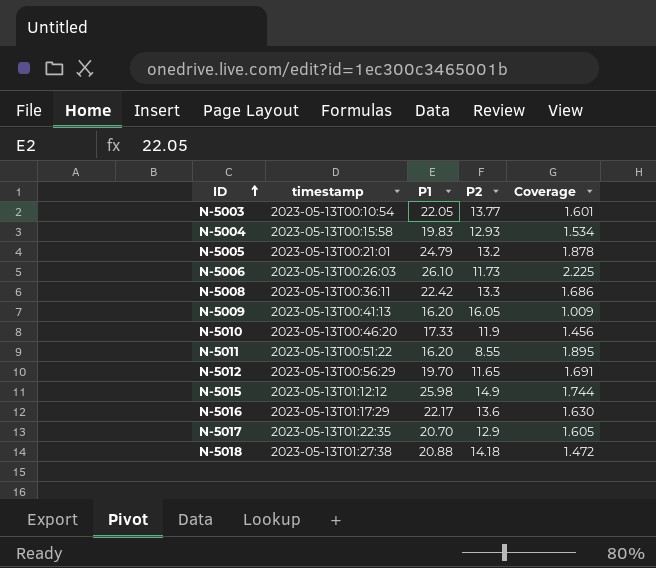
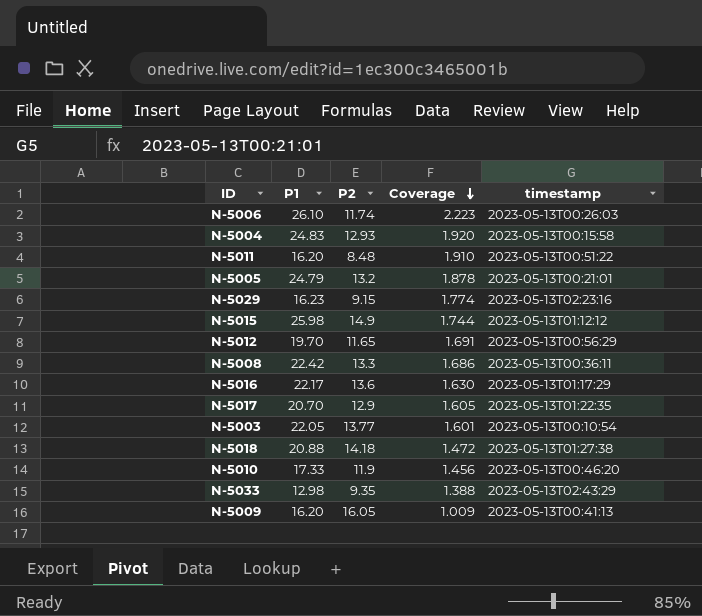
row order: ID ascending -> Coverage descending
column timestamp | position: 2 -> 5
N-5006 | P2: 11.73 -> 11.74
N-5006 | Coverage: 2.225 -> 2.223
N-5004 | P1: 19.83 -> 24.83
N-5004 | Coverage: 1.534 -> 1.920
N-5011 | P2: 8.55 -> 8.48
N-5011 | Coverage: 1.895 -> 1.910
row N-5029: none -> 16.23 | 9.15 | 1.774 | 2023-05-13T02:23:16
row N-5033: none -> 12.98 | 9.35 | 1.388 | 2023-05-13T02:43:29

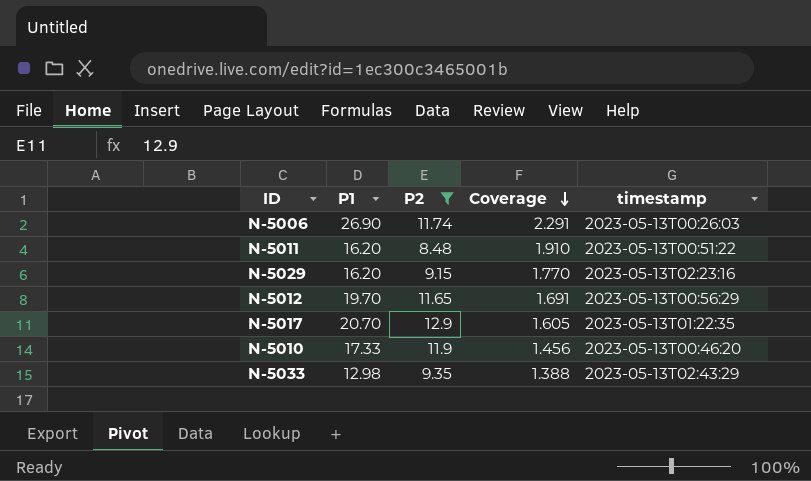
filter: none -> P2 <= 12.9
N-5006 | P1: 26.10 -> 26.90
N-5006 | Coverage: 2.223 -> 2.291
N-5029 | P1: 16.23 -> 16.20
N-5029 | Coverage: 1.774 -> 1.770

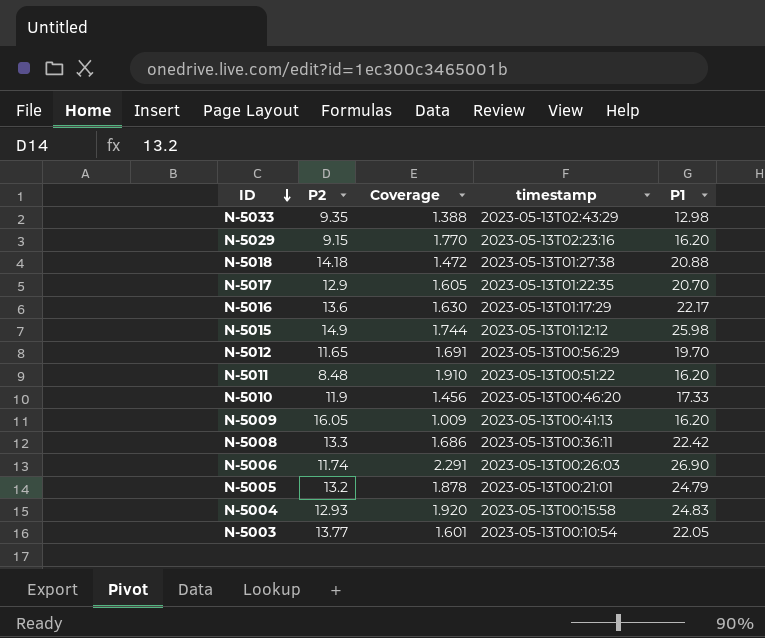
filter: P2 <= 12.9 -> none
row order: Coverage descending -> ID descending
column P1 | position: 2 -> 5

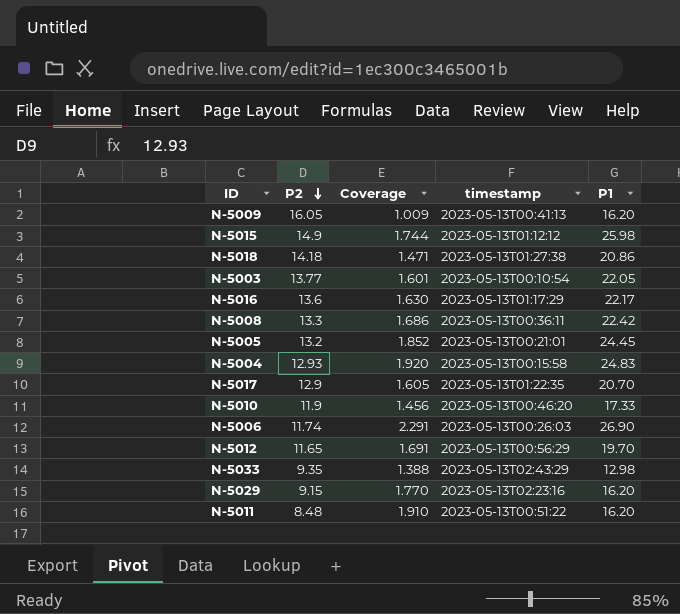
row order: ID descending -> P2 descending
N-5018 | Coverage: 1.472 -> 1.471
N-5018 | P1: 20.88 -> 20.86
N-5005 | Coverage: 1.878 -> 1.852
N-5005 | P1: 24.79 -> 24.45

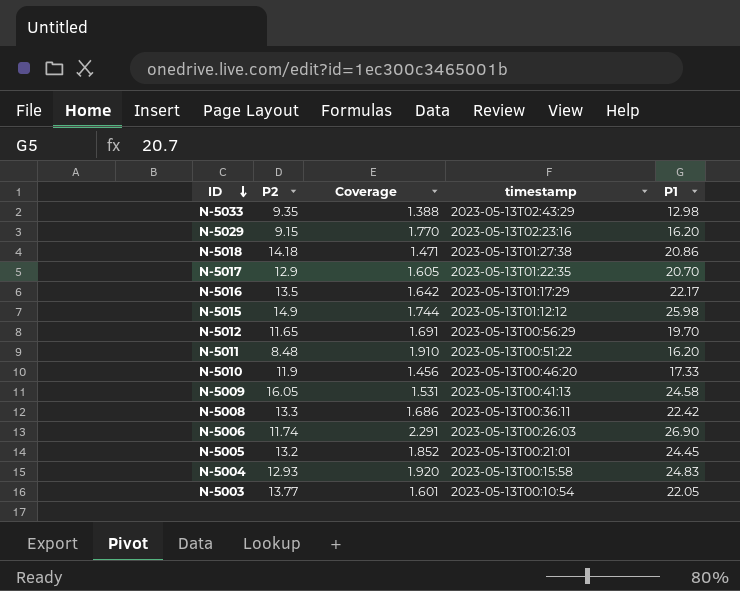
row order: P2 descending -> ID descending
N-5016 | P2: 13.6 -> 13.5
N-5016 | Coverage: 1.630 -> 1.642
N-5009 | Coverage: 1.009 -> 1.531
N-5009 | P1: 16.20 -> 24.58

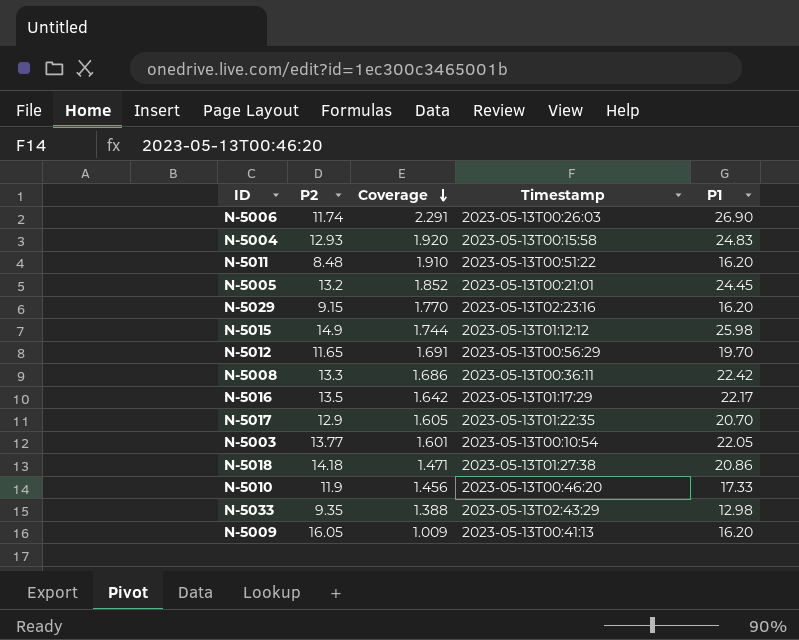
row order: ID descending -> Coverage descending
column name: timestamp -> Timestamp
N-5009 | Coverage: 1.531 -> 1.009
N-5009 | P1: 24.58 -> 16.20

